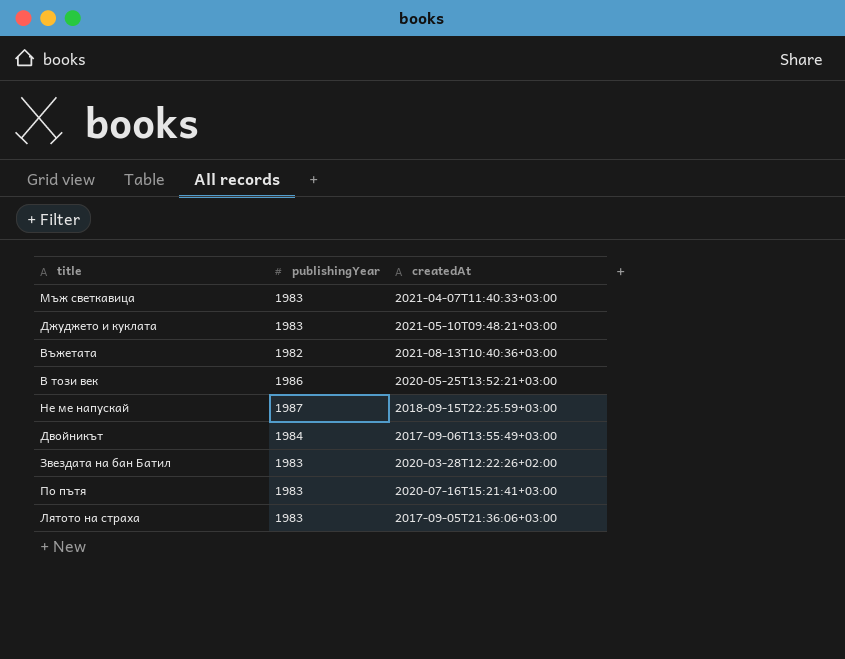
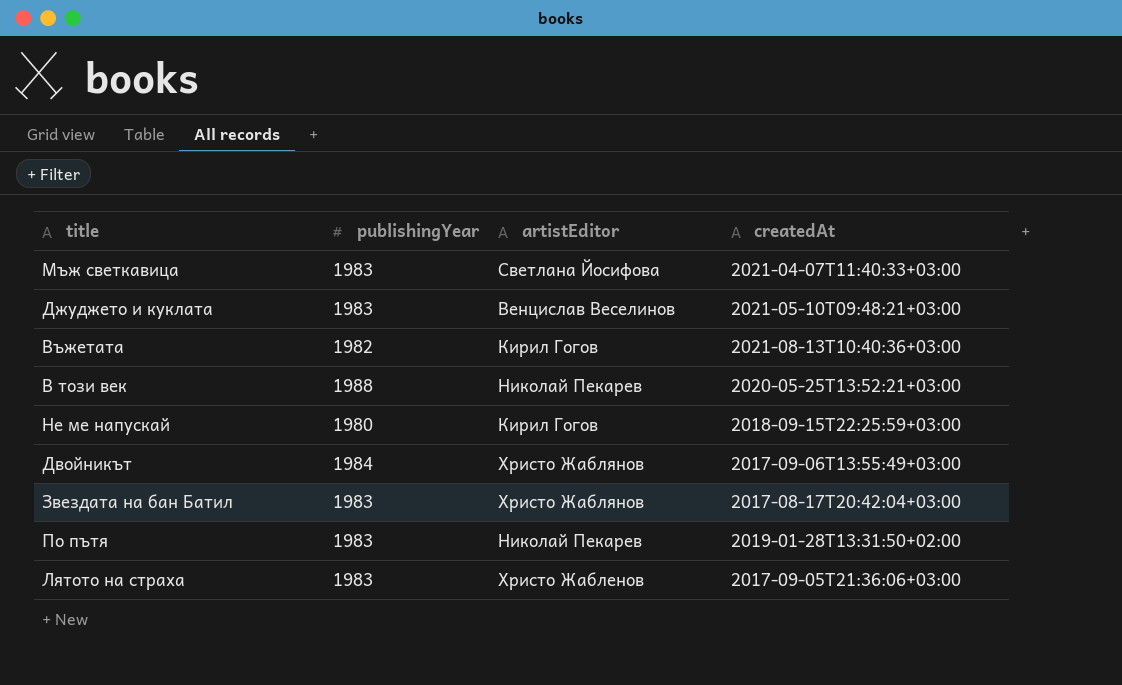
column artistEditor | position: none -> 3
В този век | publishingYear: 1986 -> 1988
Не ме напускай | publishingYear: 1987 -> 1980
Звездата на бан Батил | createdAt: 2020-03-28T12:22:26+02:00 -> 2017-08-17T20:42:04+03:00
По пътя | createdAt: 2020-07-16T15:21:41+03:00 -> 2019-01-28T13:31:50+02:00

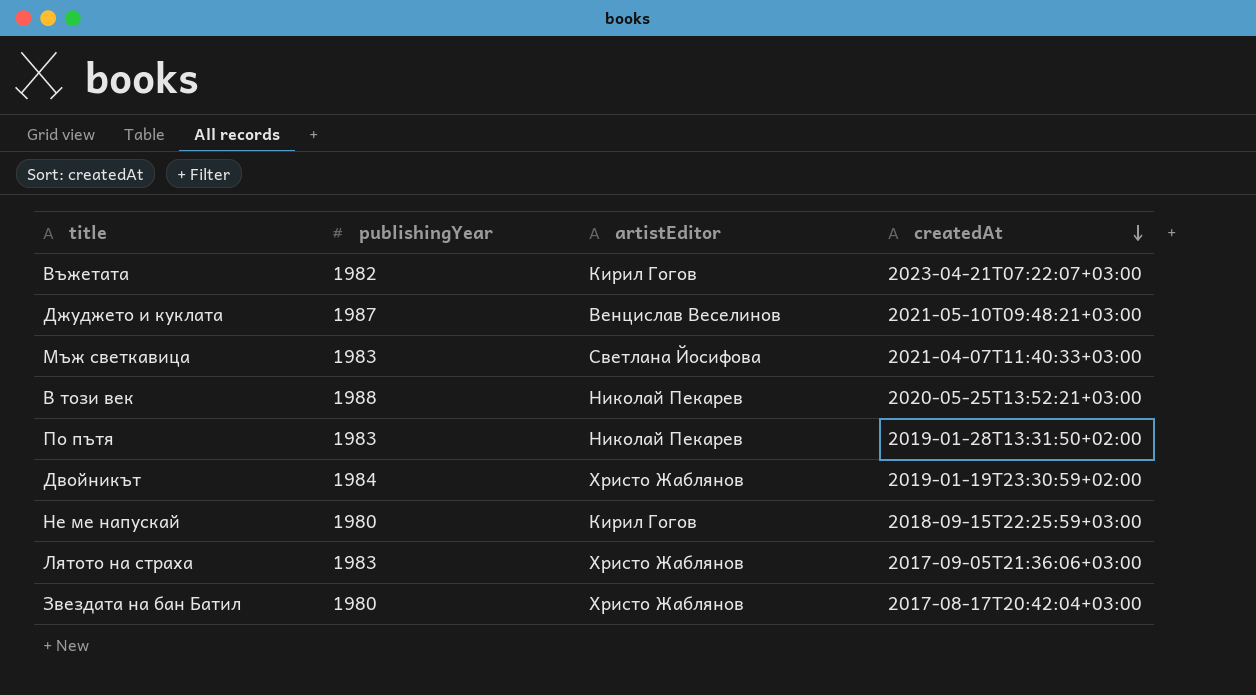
row order: none -> createdAt descending
Въжетата | createdAt: 2021-08-13T10:40:36+03:00 -> 2023-04-21T07:22:07+03:00
Джуджето и куклата | publishingYear: 1983 -> 1987
Двойникът | createdAt: 2017-09-06T13:55:49+03:00 -> 2019-01-19T23:30:59+02:00
Лятото на страха | artistEditor: Христо Жабленов -> Христо Жаблянов
Звездата на бан Батил | publishingYear: 1983 -> 1980

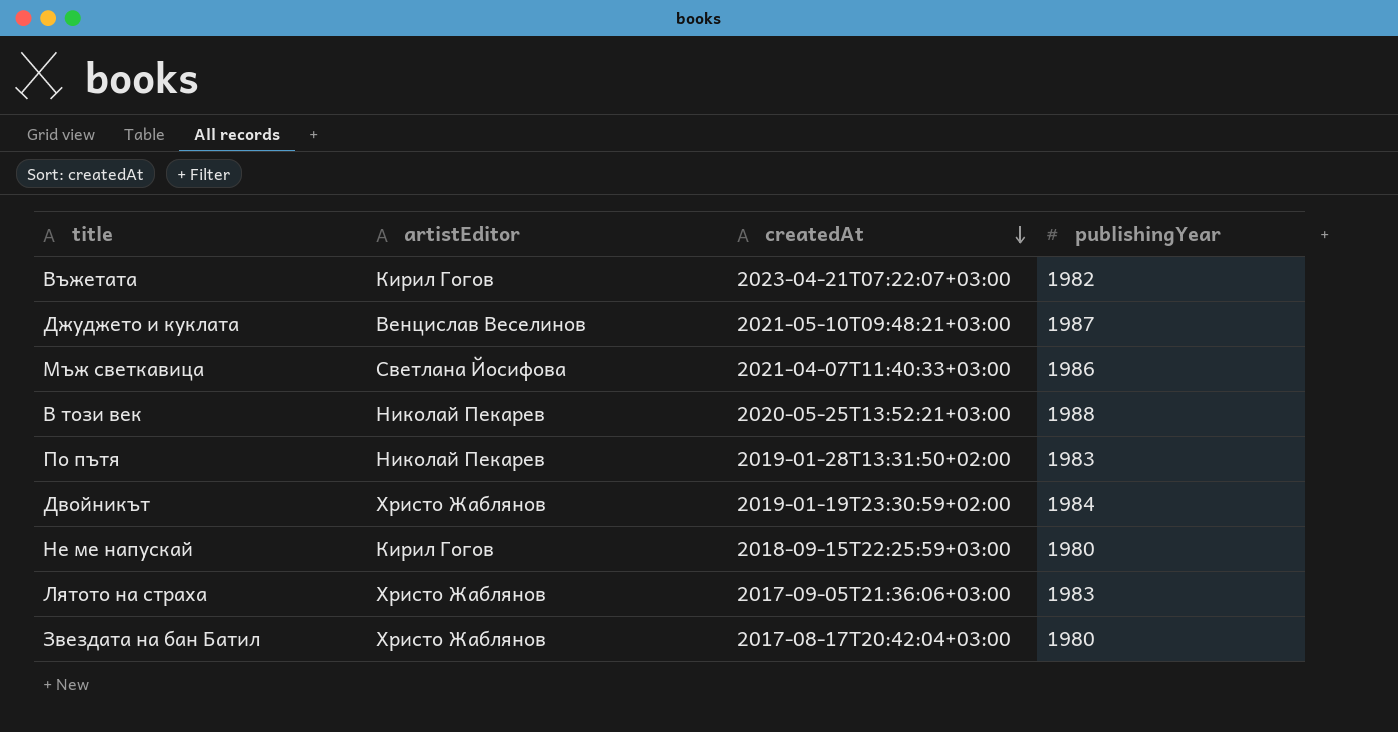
column publishingYear | position: 2 -> 4
Мъж светкавица | publishingYear: 1983 -> 1986

